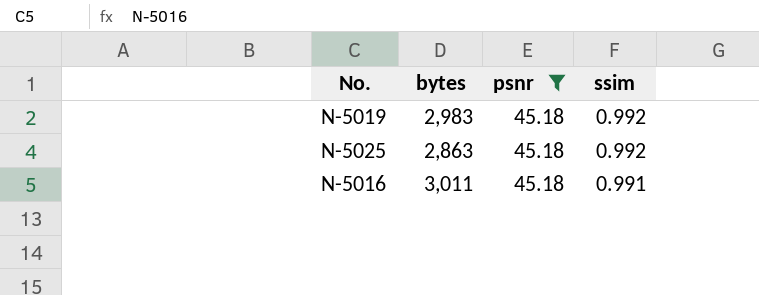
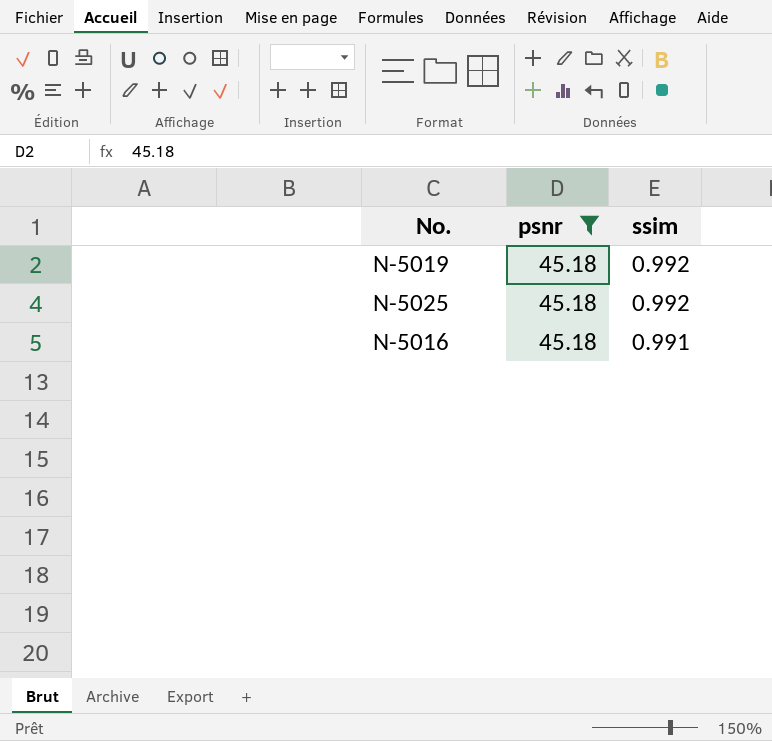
column bytes | position: 2 -> none

